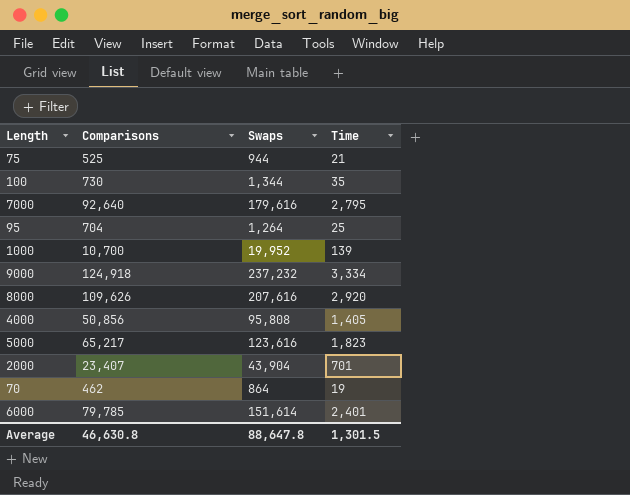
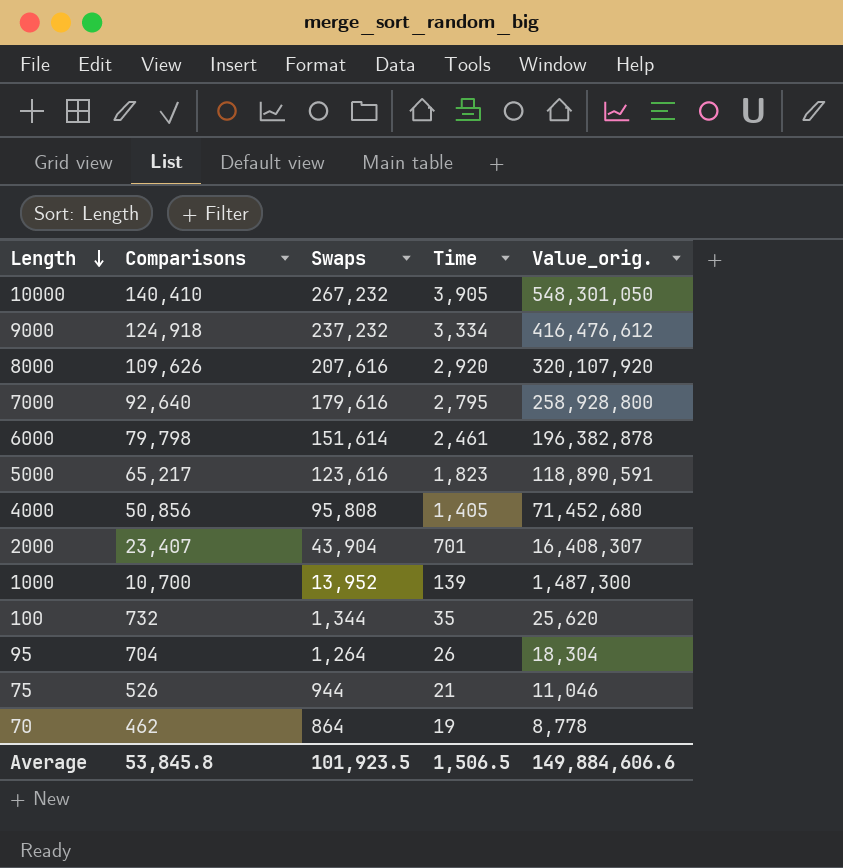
row order: none -> Length descending
column Value_orig. | formula: none -> [Comparisons] * [Time]
row 10000: none -> 140,410 | 267,232 | 3,905 | 548,301,050
6000 | Comparisons: 79,785 -> 79,798
6000 | Time: 2,401 -> 2,461
1000 | Swaps: 19,952 -> 13,952
100 | Comparisons: 730 -> 732
95 | Time: 25 -> 26
75 | Comparisons: 525 -> 526
Average | Comparisons: 46,630.8 -> 53,845.8
Average | Swaps: 88,647.8 -> 101,923.5
Average | Time: 1,301.5 -> 1,506.5

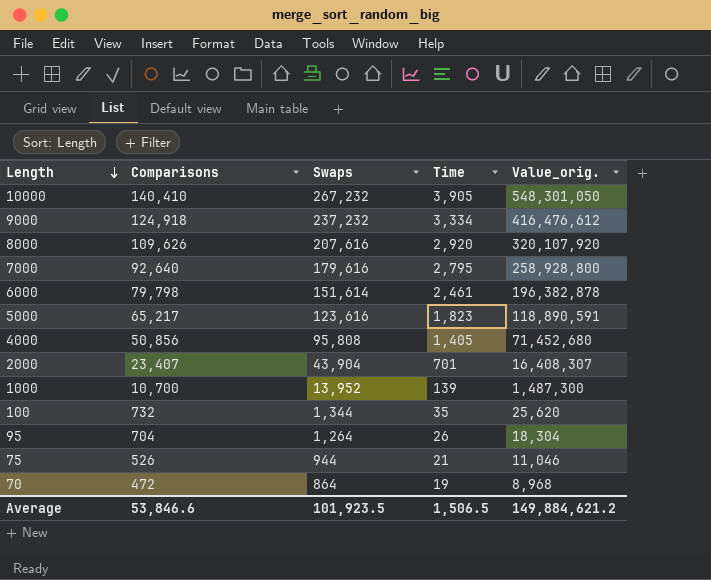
70 | Comparisons: 462 -> 472
70 | Value_orig.: 8,778 -> 8,968
Average | Comparisons: 53,845.8 -> 53,846.6
Average | Value_orig.: 149,884,606.6 -> 149,884,621.2

